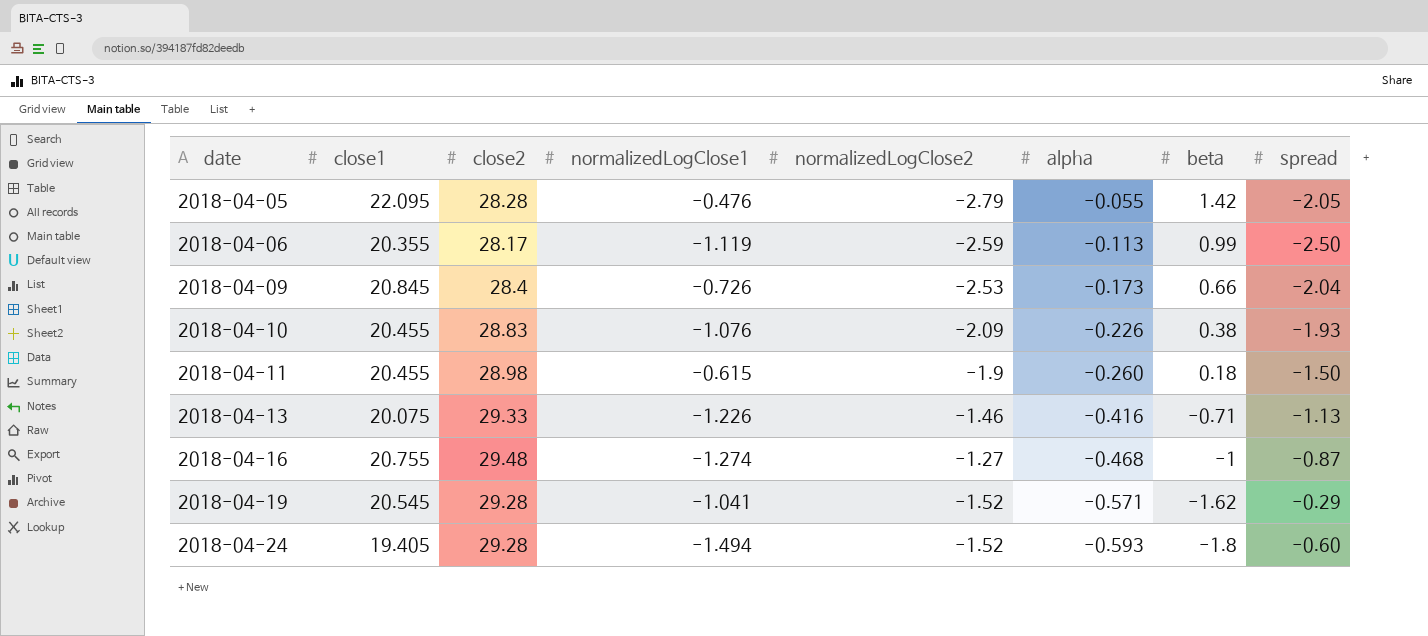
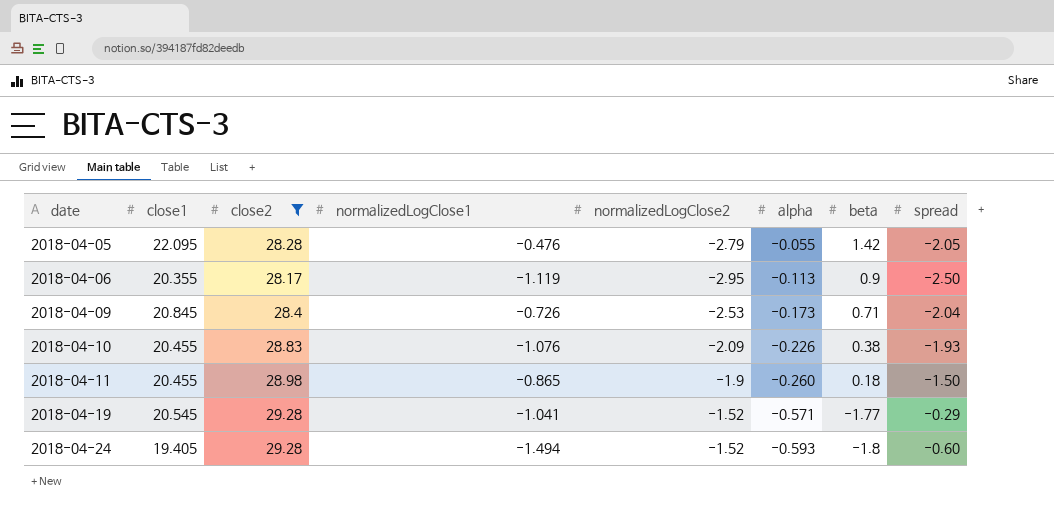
filter: none -> close2 <= 29.28
2018-04-06 | normalizedLogClose2: -2.59 -> -2.95
2018-04-06 | beta: 0.99 -> 0.9
2018-04-09 | beta: 0.66 -> 0.71
2018-04-11 | normalizedLogClose1: -0.615 -> -0.865
2018-04-19 | beta: -1.62 -> -1.77

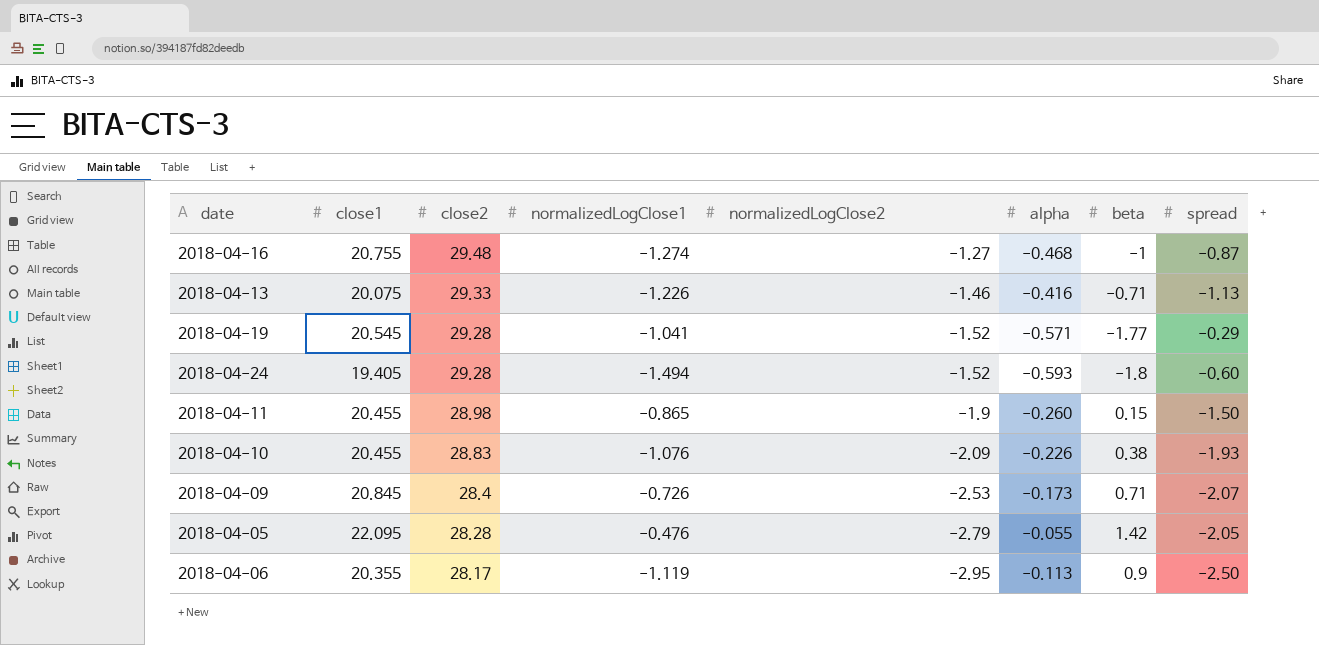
filter: close2 <= 29.28 -> none
row order: date ascending -> close2 descending
2018-04-11 | beta: 0.18 -> 0.15
2018-04-09 | spread: -2.04 -> -2.07

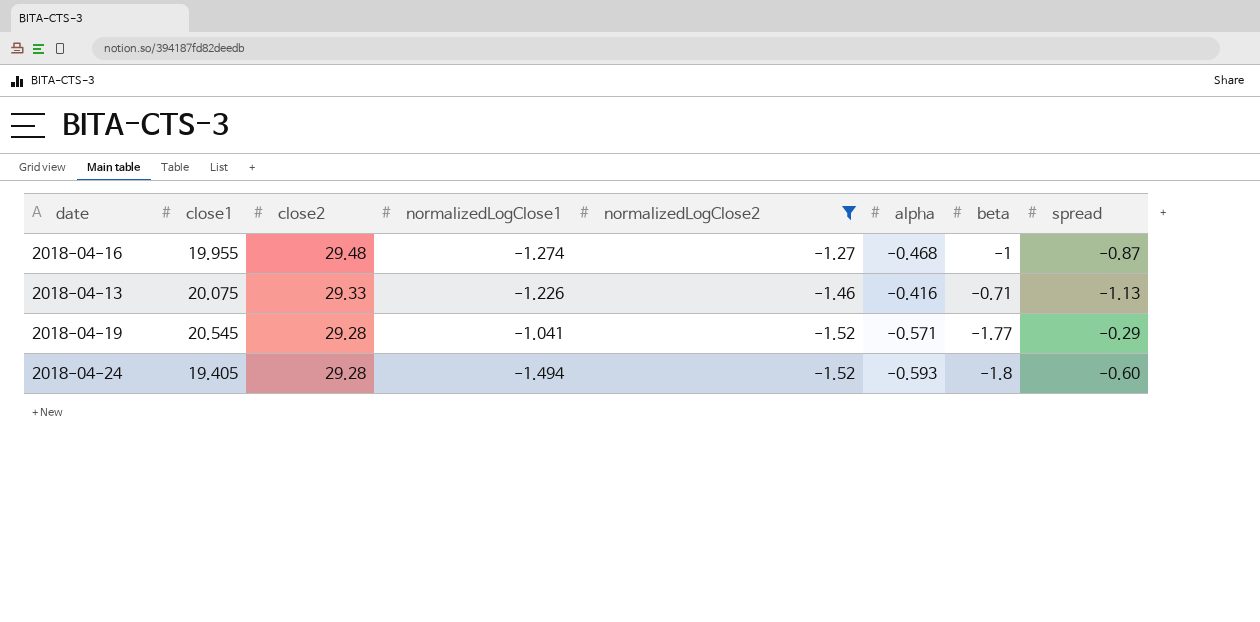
filter: none -> normalizedLogClose2 >= -1.52
2018-04-16 | close1: 20.755 -> 19.955

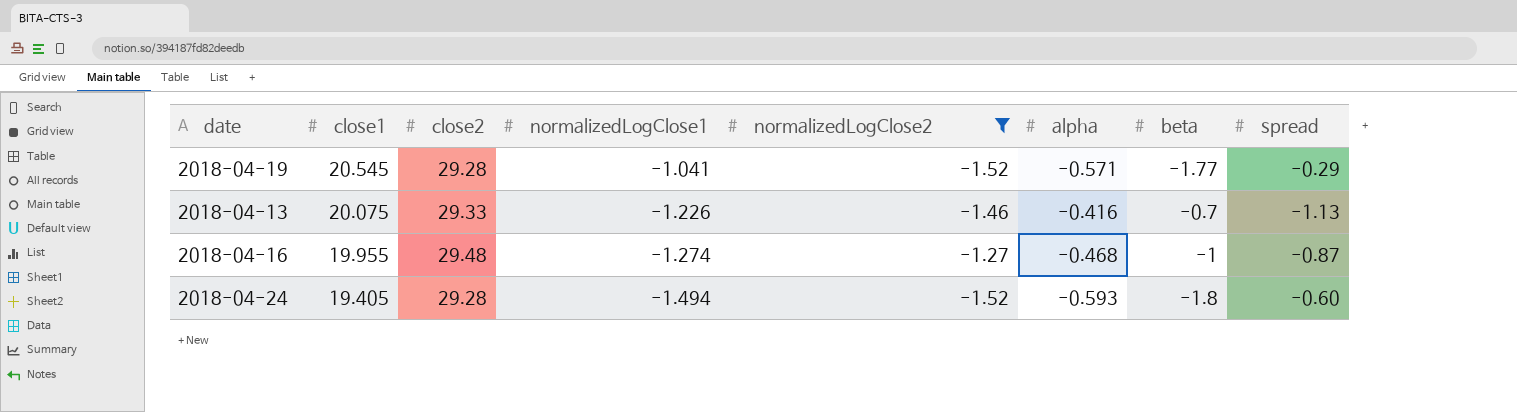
row order: close2 descending -> close1 descending
2018-04-13 | beta: -0.71 -> -0.7

